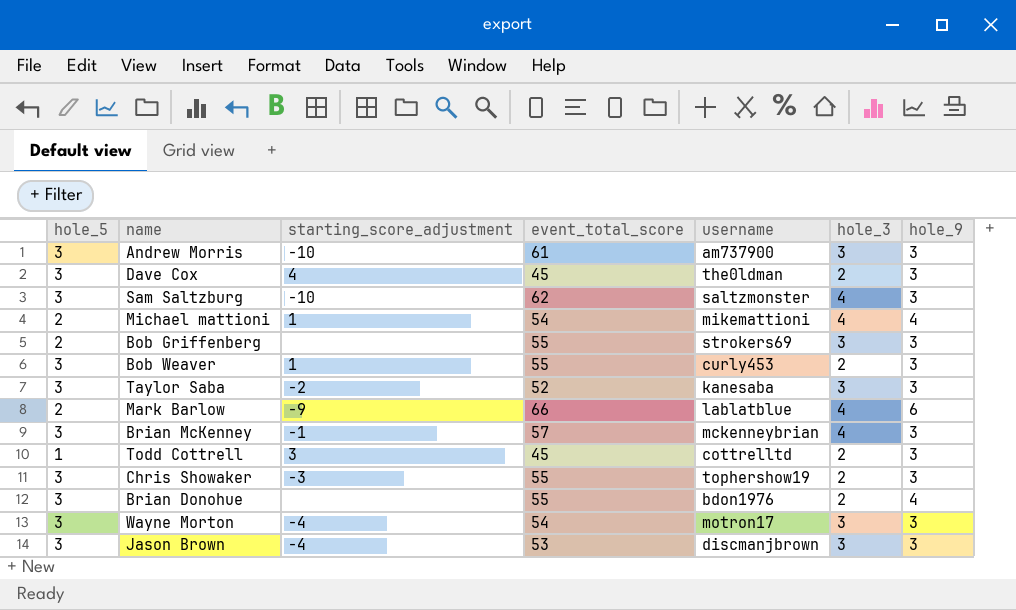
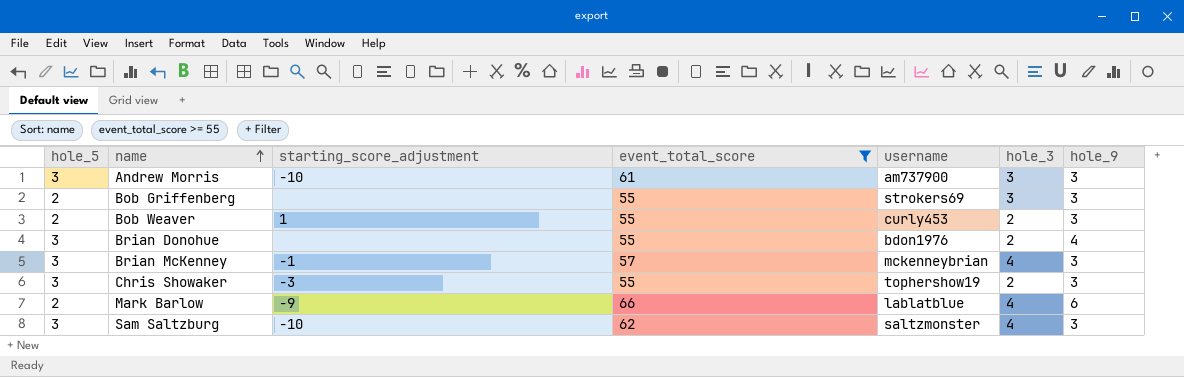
filter: none -> event_total_score >= 55
row order: none -> name ascending
Bob Weaver | hole_5: 3 -> 2

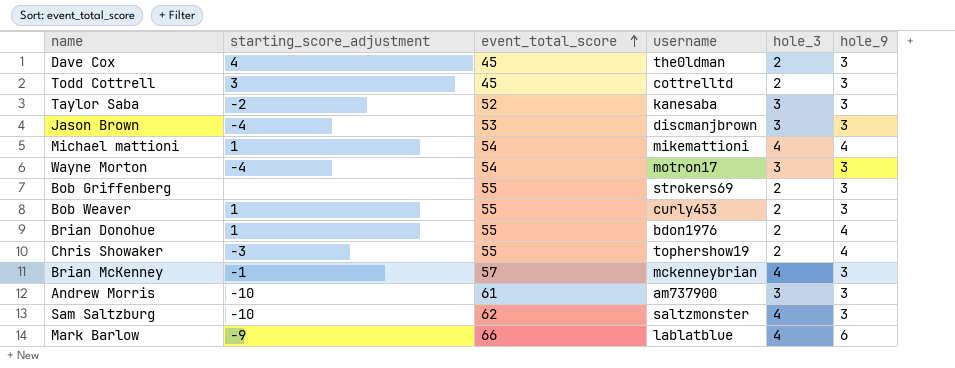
filter: event_total_score >= 55 -> none
row order: name ascending -> event_total_score ascending
column hole_5 | position: 1 -> none
Bob Griffenberg | hole_3: 3 -> 2
Brian Donohue | starting_score_adjustment: none -> 1
Chris Showaker | hole_9: 3 -> 4

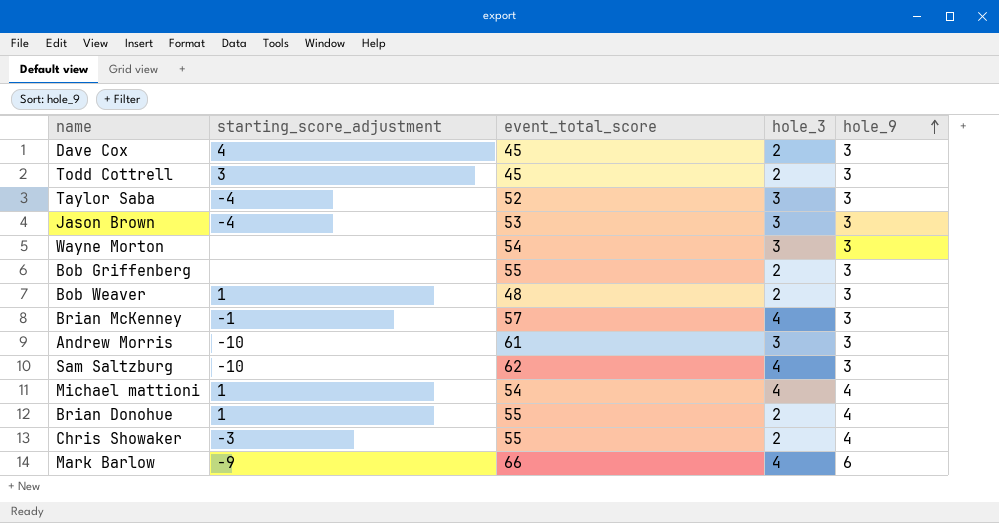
row order: event_total_score ascending -> hole_9 ascending
column username | position: 4 -> none
Taylor Saba | starting_score_adjustment: -2 -> -4
Wayne Morton | starting_score_adjustment: -4 -> none
Bob Weaver | event_total_score: 55 -> 48

